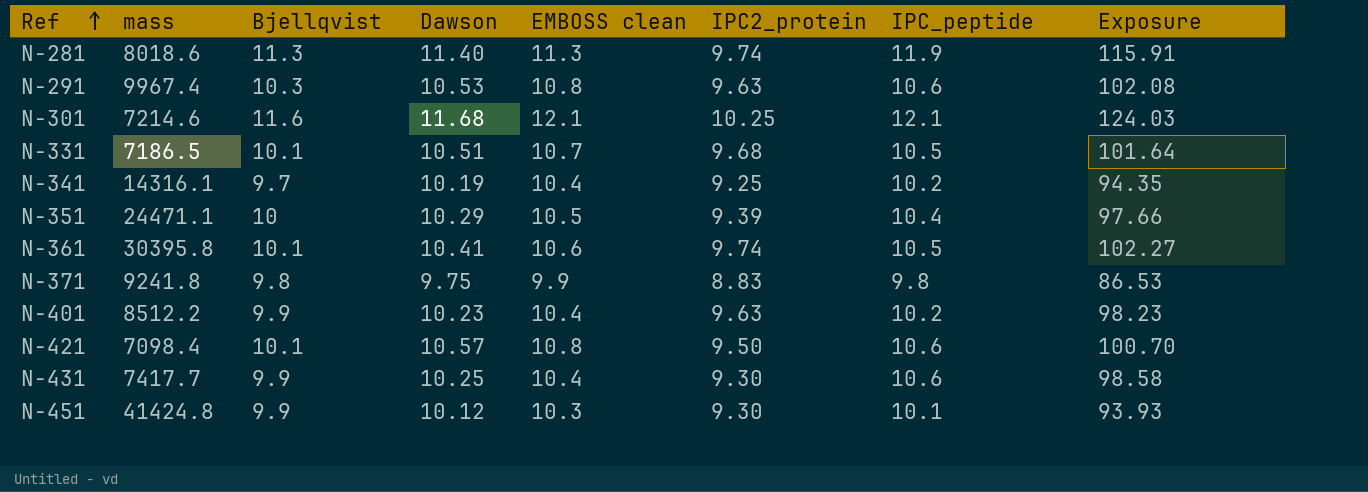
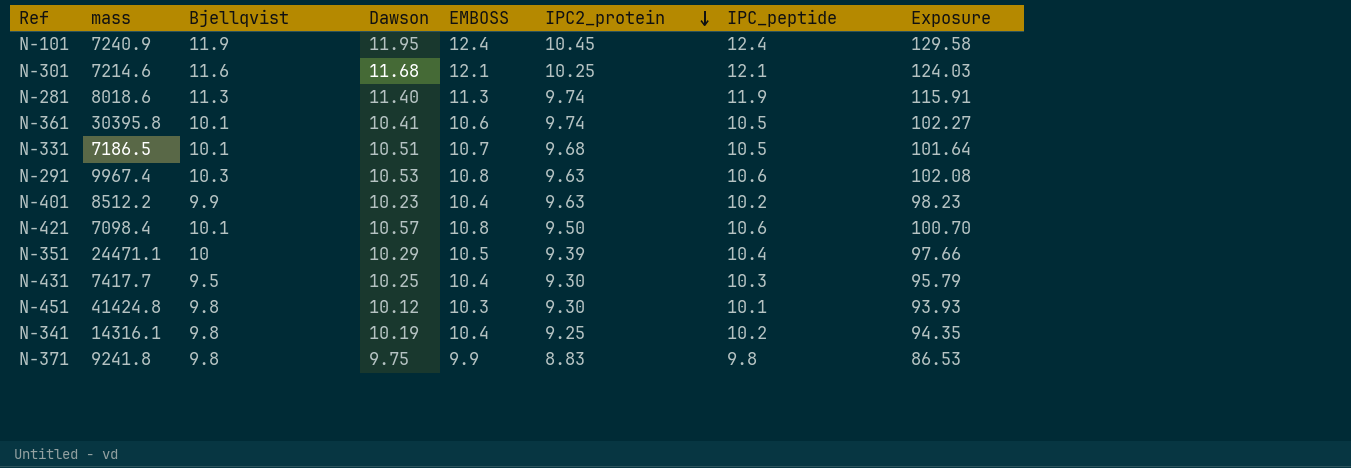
row order: Ref ascending -> IPC2_protein descending
column name: EMBOSS clean -> EMBOSS
row N-101: none -> 7240.9 | 11.9 | 11.95 | 12.4 | 10.45 | 12.4 | 129.58
N-431 | Bjellqvist: 9.9 -> 9.5
N-431 | IPC_peptide: 10.6 -> 10.3
N-431 | Exposure: 98.58 -> 95.79
N-451 | Bjellqvist: 9.9 -> 9.8
N-341 | Bjellqvist: 9.7 -> 9.8

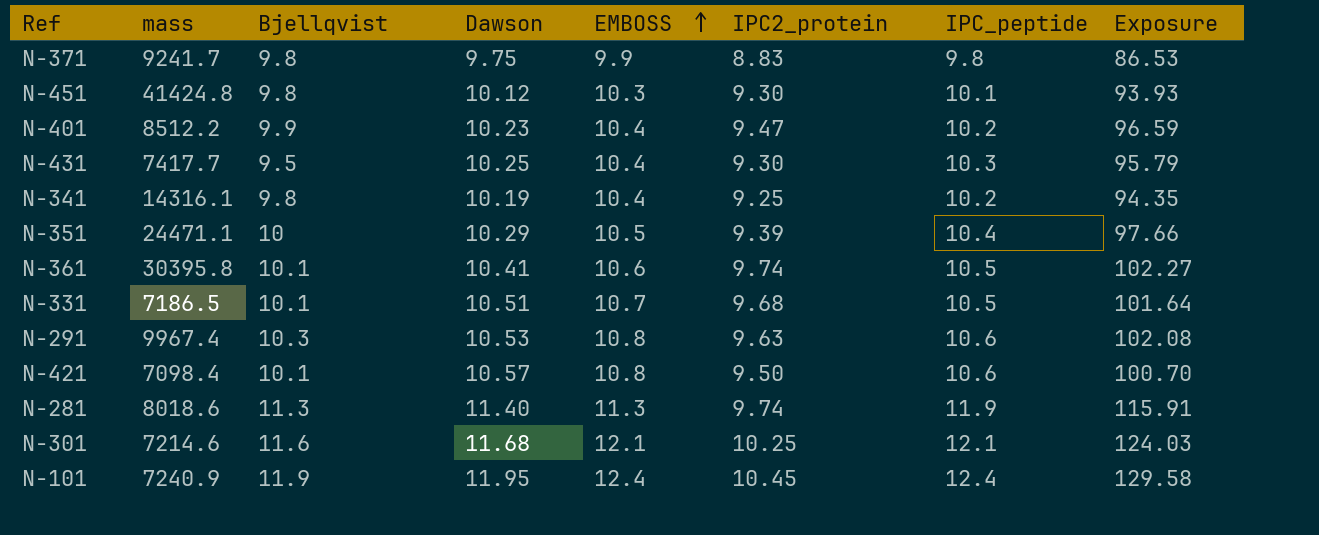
row order: IPC2_protein descending -> EMBOSS ascending
N-371 | mass: 9241.8 -> 9241.7
N-401 | IPC2_protein: 9.63 -> 9.47
N-401 | Exposure: 98.23 -> 96.59

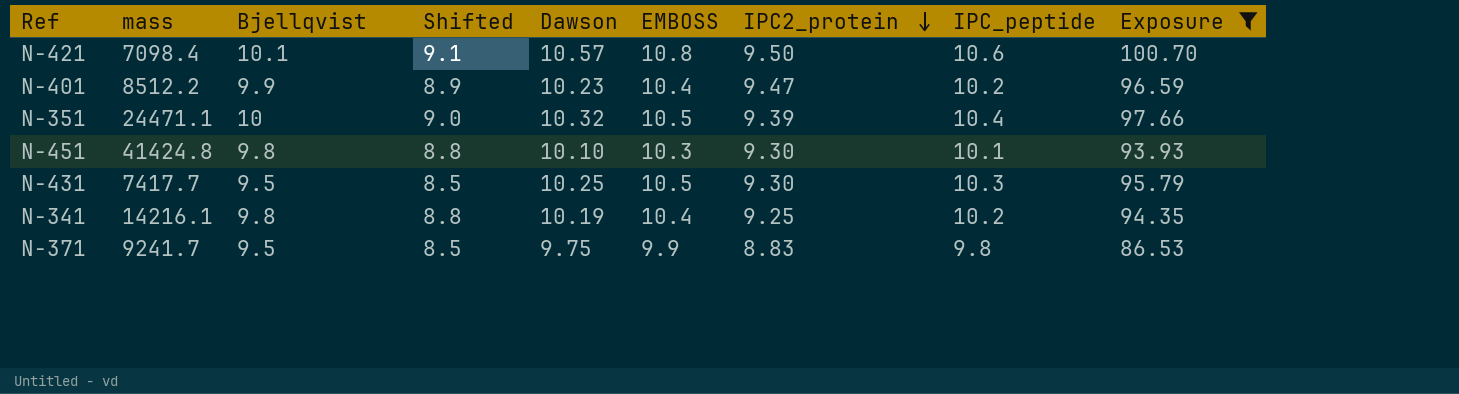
filter: none -> Exposure <= 100.70
row order: EMBOSS ascending -> IPC2_protein descending
column Shifted | formula: none -> [Bjellqvist] - 1
N-351 | Dawson: 10.29 -> 10.32
N-451 | Dawson: 10.12 -> 10.10
N-431 | EMBOSS: 10.4 -> 10.5
N-341 | mass: 14316.1 -> 14216.1
N-371 | Bjellqvist: 9.8 -> 9.5

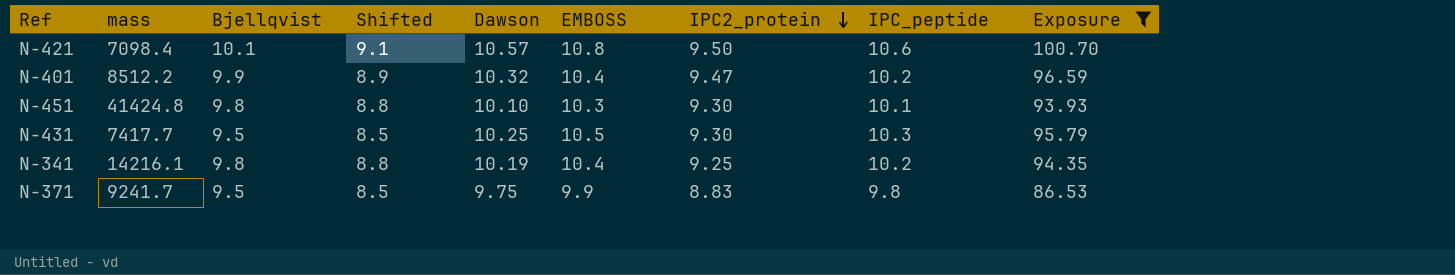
row N-351: 24471.1 | 10 | 9.0 | 10.32 | 10.5 | 9.39 | 10.4 | 97.66 -> none
N-401 | Dawson: 10.23 -> 10.32

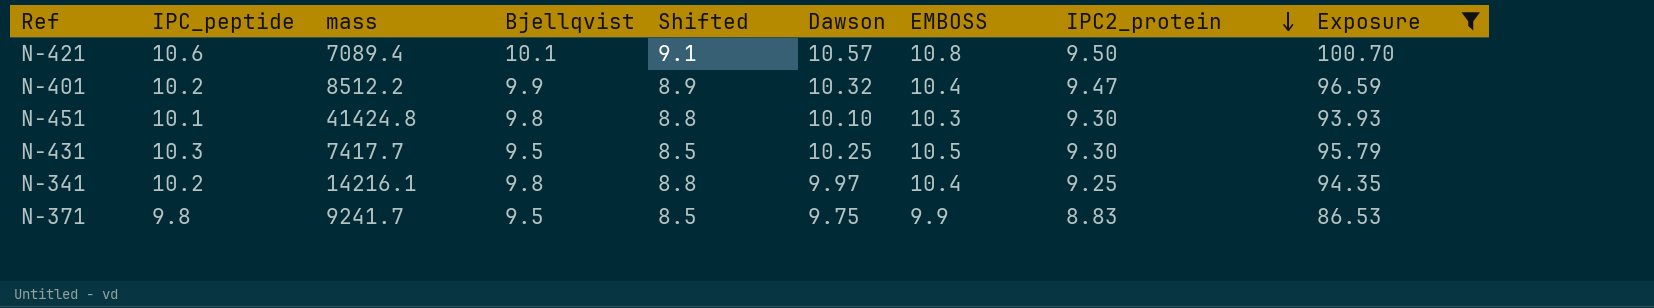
column IPC_peptide | position: 8 -> 2
N-421 | mass: 7098.4 -> 7089.4
N-341 | Dawson: 10.19 -> 9.97

